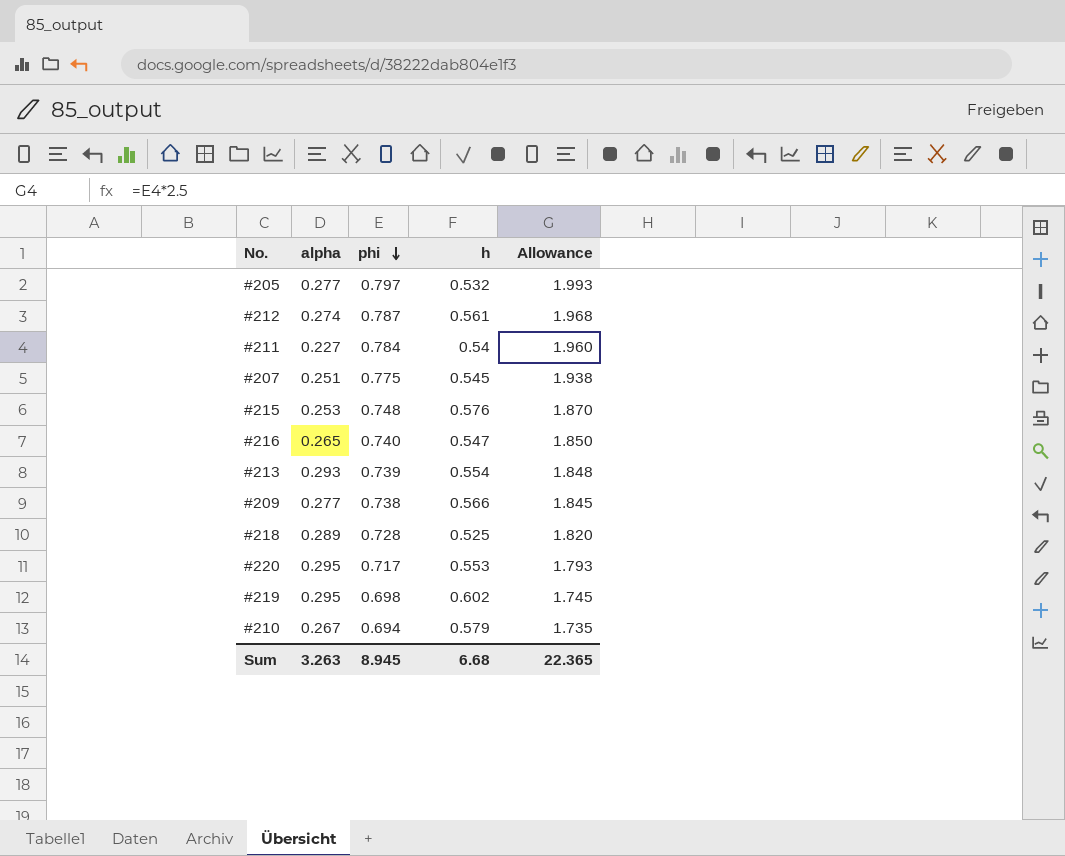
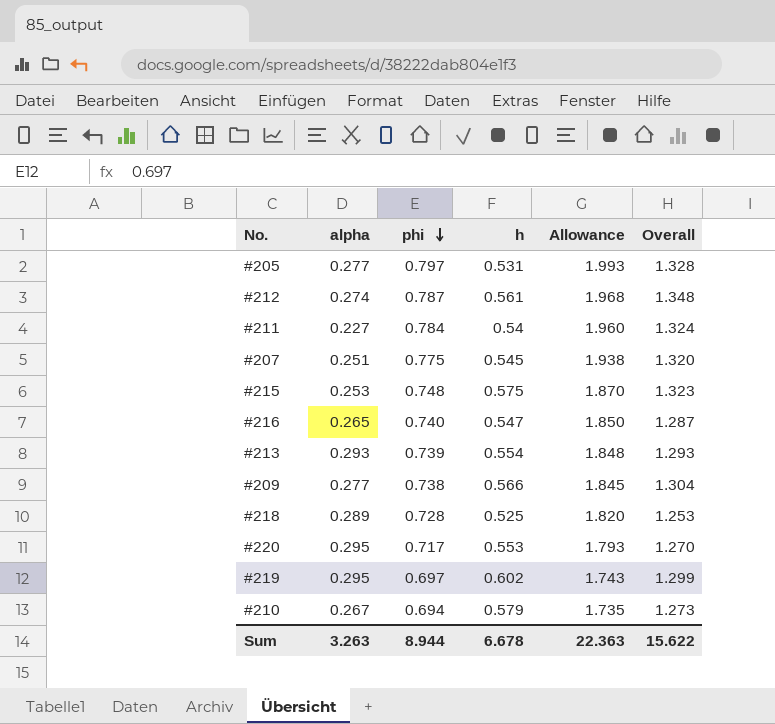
column Overall | formula: none -> [phi] + [h]
#205 | h: 0.532 -> 0.531
#215 | h: 0.576 -> 0.575
#219 | phi: 0.698 -> 0.697
#219 | Allowance: 1.745 -> 1.743
Sum | phi: 8.945 -> 8.944
Sum | h: 6.68 -> 6.678
Sum | Allowance: 22.365 -> 22.363

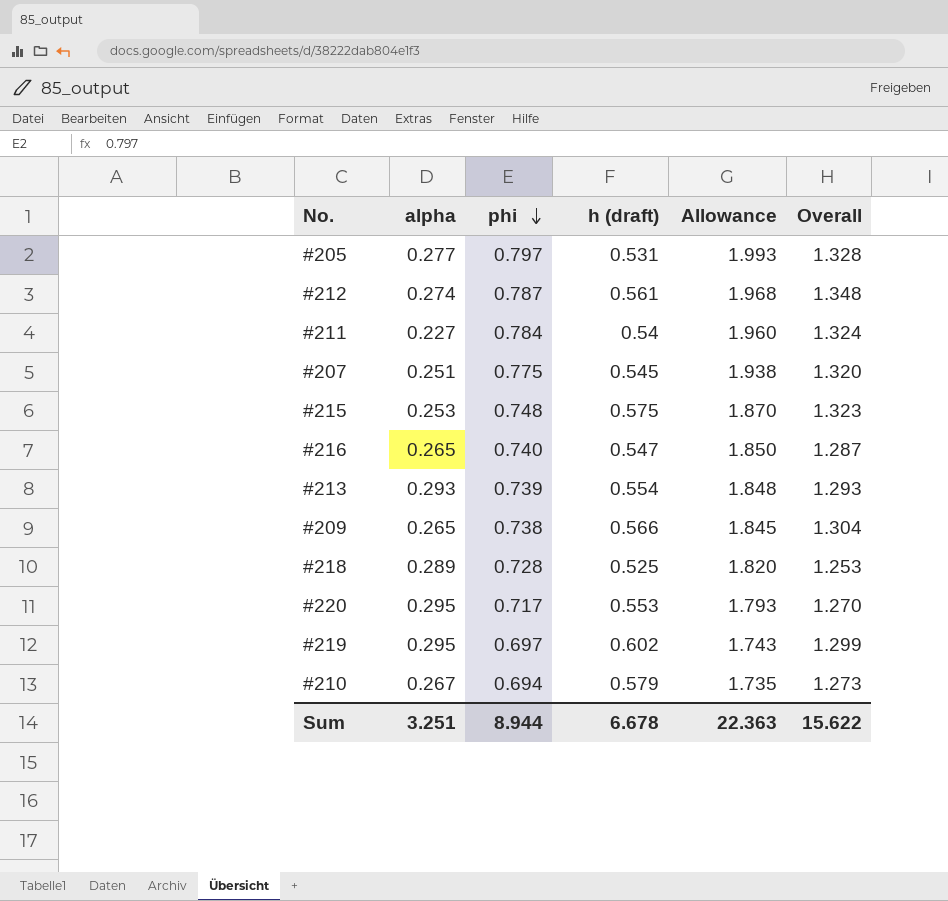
column name: h -> h (draft)
#209 | alpha: 0.277 -> 0.265
Sum | alpha: 3.263 -> 3.251

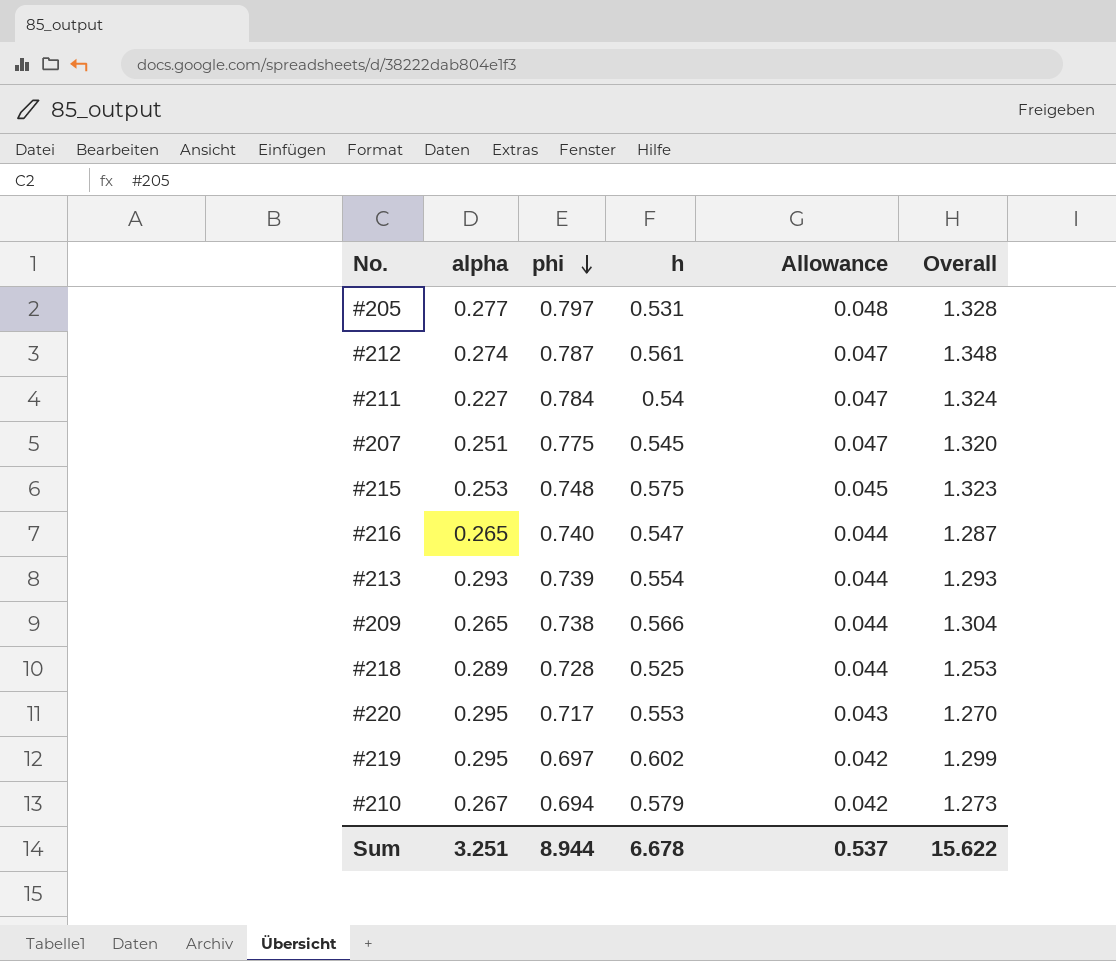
column name: h (draft) -> h
column Allowance | formula: [phi] * 2.5 -> [phi] * 0.06
Sum | Allowance: 22.363 -> 0.537

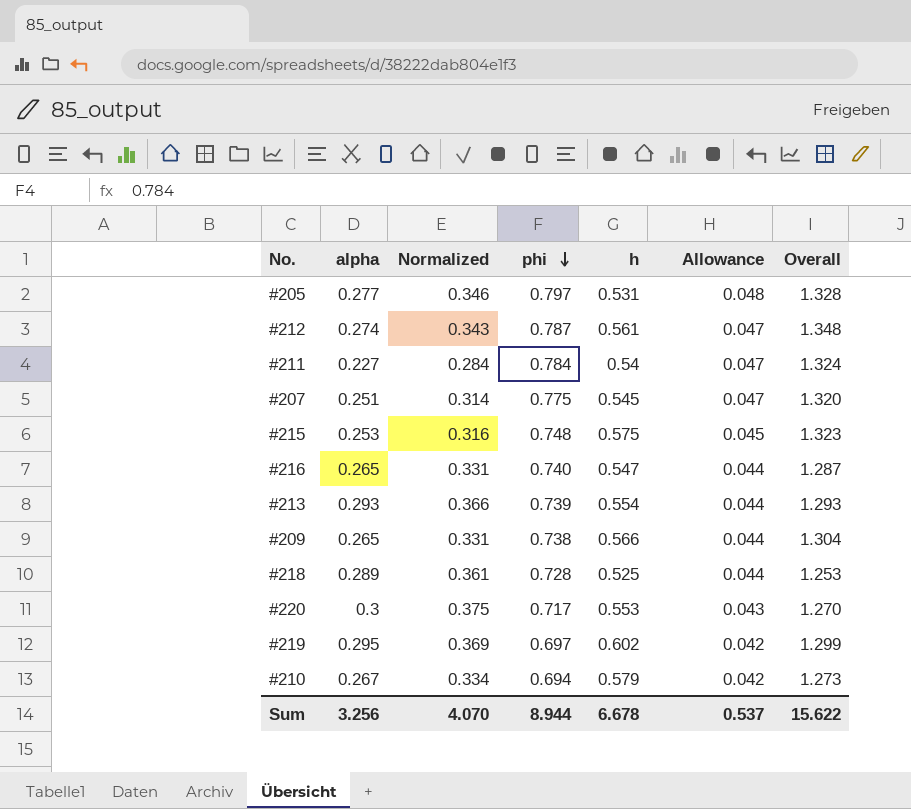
column Normalized | formula: none -> [alpha] * 1.25
#220 | alpha: 0.295 -> 0.3
Sum | alpha: 3.251 -> 3.256

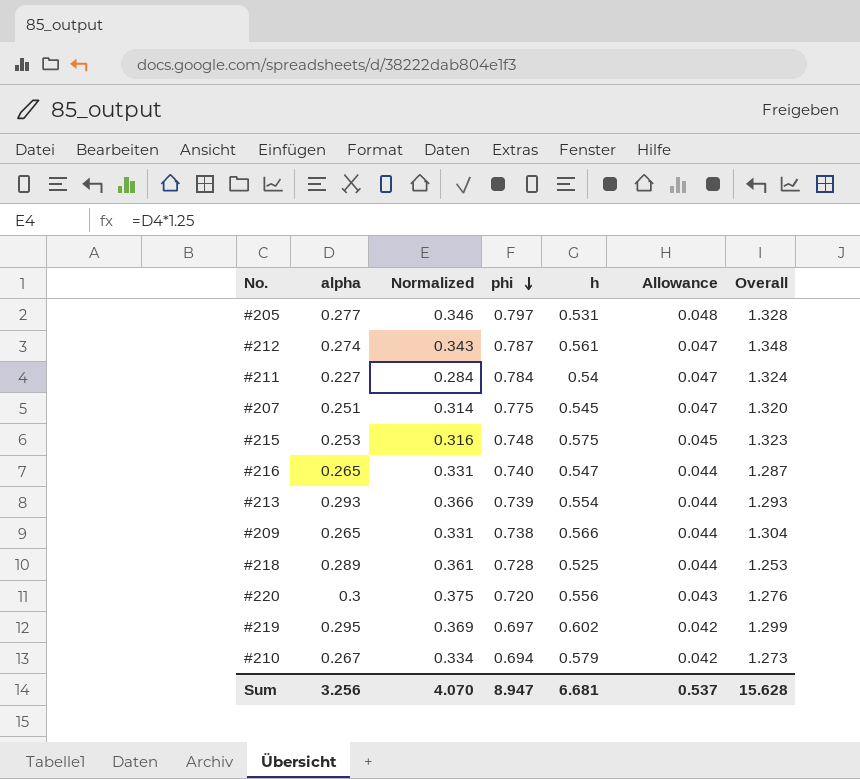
#220 | phi: 0.717 -> 0.720
#220 | h: 0.553 -> 0.556
#220 | Overall: 1.270 -> 1.276
Sum | phi: 8.944 -> 8.947
Sum | h: 6.678 -> 6.681
Sum | Overall: 15.622 -> 15.628

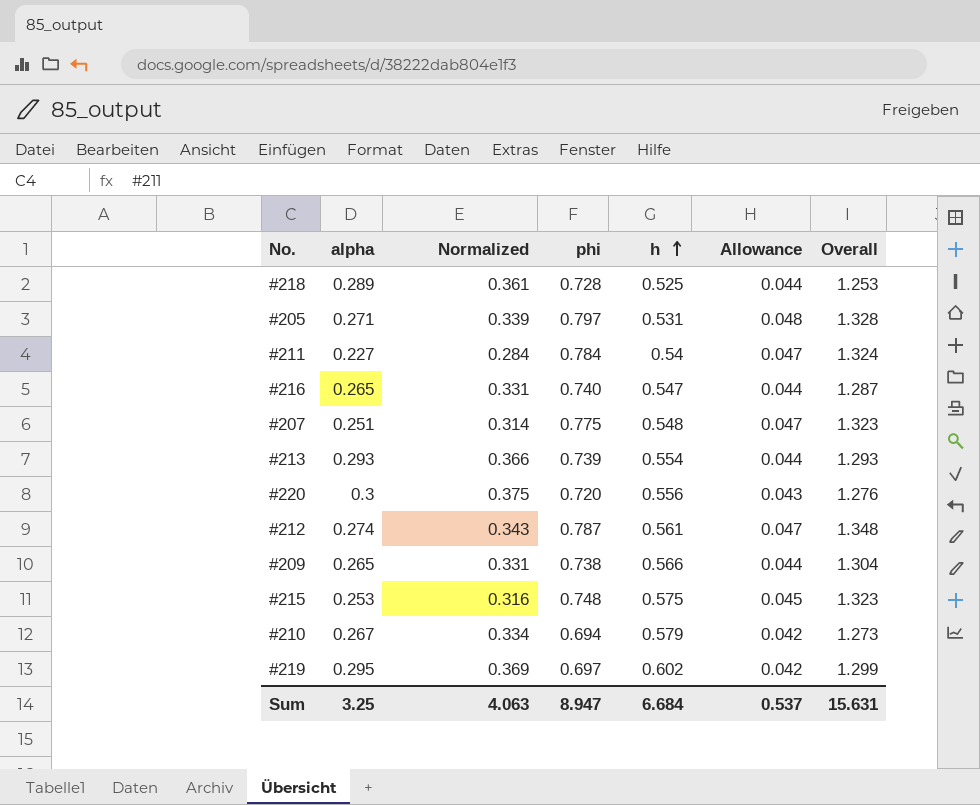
row order: phi descending -> h ascending
#205 | alpha: 0.277 -> 0.271
#205 | Normalized: 0.346 -> 0.339
#207 | h: 0.545 -> 0.548
#207 | Overall: 1.320 -> 1.323
Sum | alpha: 3.256 -> 3.25
Sum | Normalized: 4.070 -> 4.063
Sum | h: 6.681 -> 6.684
Sum | Overall: 15.628 -> 15.631

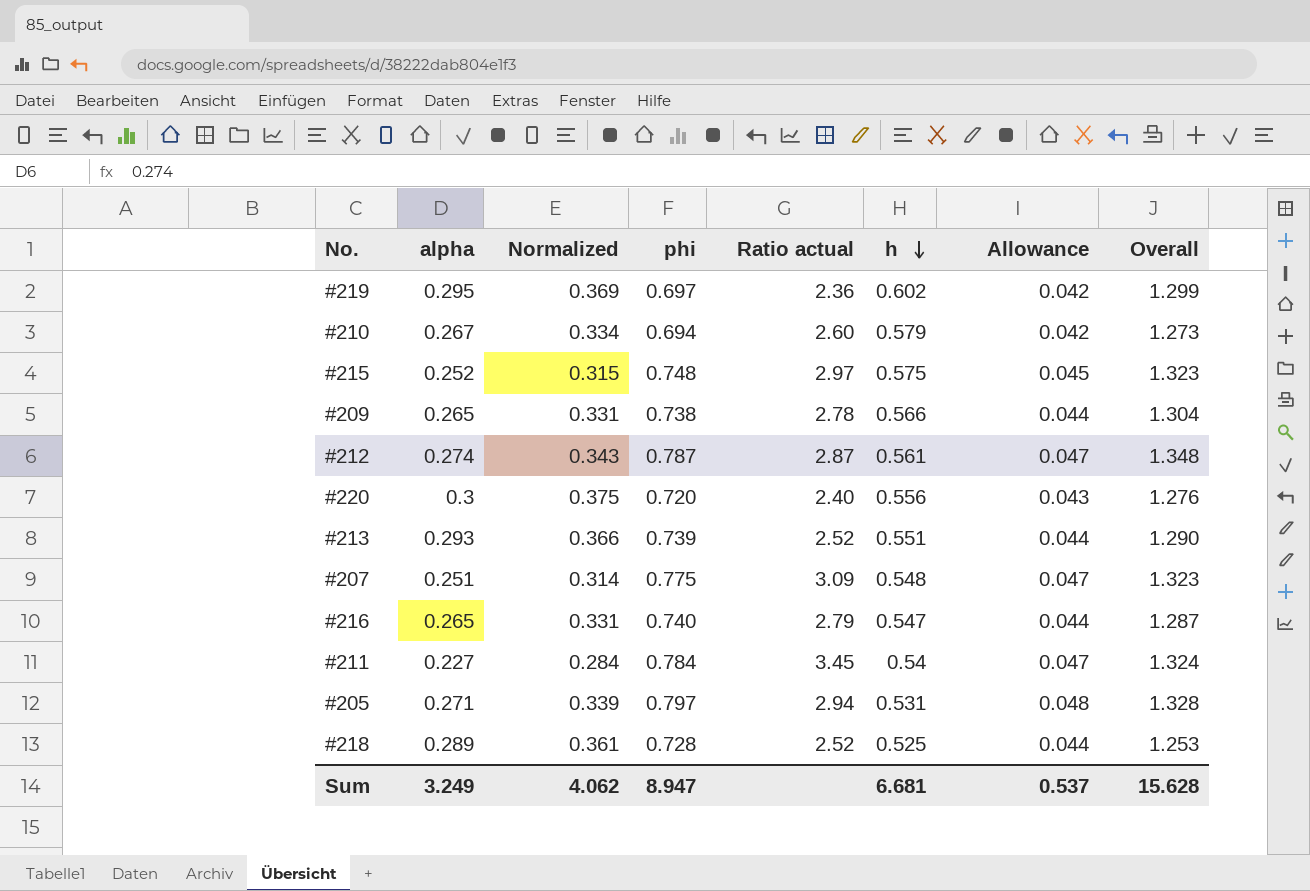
row order: h ascending -> h descending
column Ratio actual | formula: none -> [phi] / [alpha]
#215 | alpha: 0.253 -> 0.252
#215 | Normalized: 0.316 -> 0.315
#213 | h: 0.554 -> 0.551
#213 | Overall: 1.293 -> 1.290
Sum | alpha: 3.25 -> 3.249
Sum | Normalized: 4.063 -> 4.062
Sum | h: 6.684 -> 6.681
Sum | Overall: 15.631 -> 15.628

